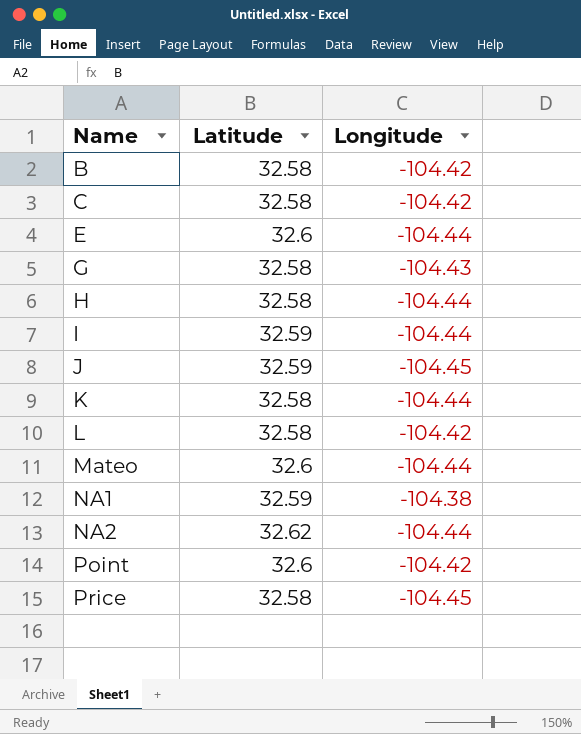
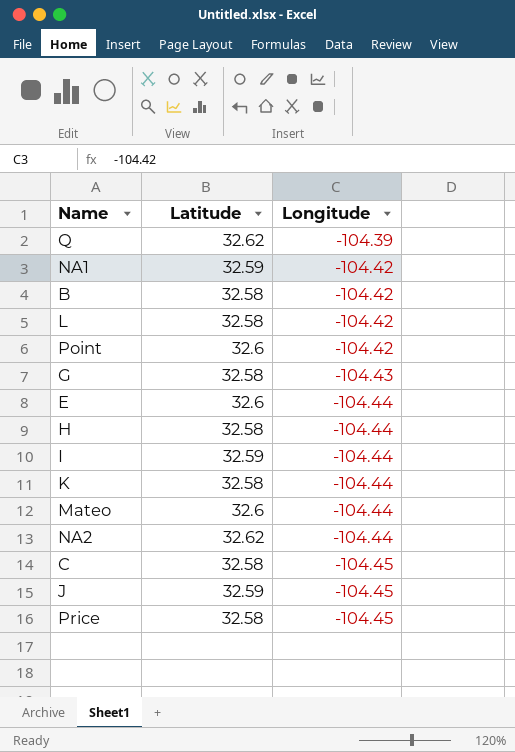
row order: Name ascending -> Longitude descending
row Q: none -> 32.62 | -104.39
NA1 | Longitude: -104.38 -> -104.42
C | Longitude: -104.42 -> -104.45

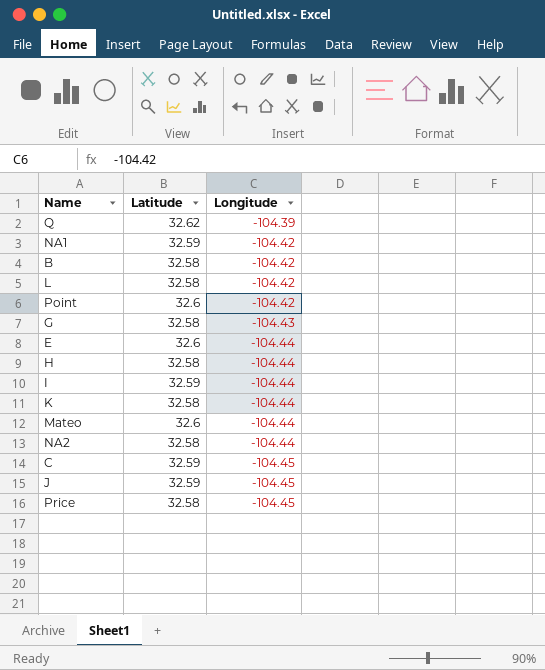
NA2 | Latitude: 32.62 -> 32.58
C | Latitude: 32.58 -> 32.59

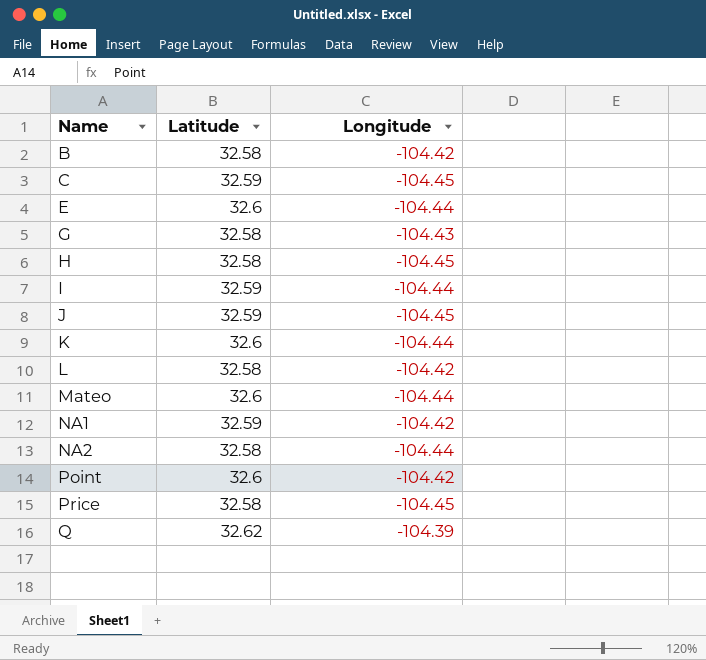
row order: Longitude descending -> Name ascending
H | Longitude: -104.44 -> -104.45
K | Latitude: 32.58 -> 32.6

